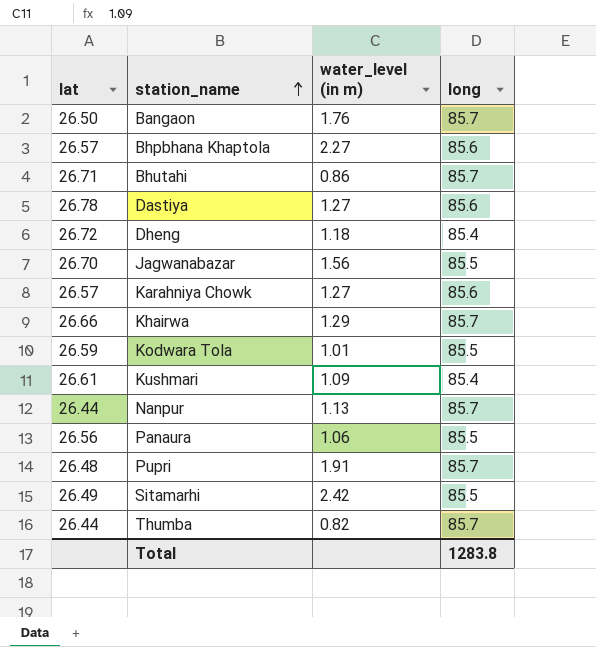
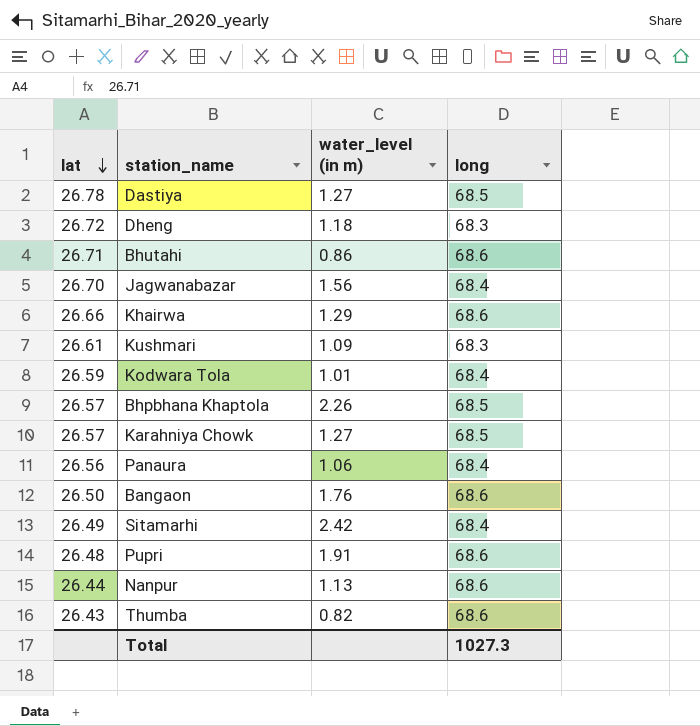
row order: station_name ascending -> lat descending
Dastiya | long: 85.6 -> 68.5
Dheng | long: 85.4 -> 68.3
Bhutahi | long: 85.7 -> 68.6
Jagwanabazar | long: 85.5 -> 68.4
Khairwa | long: 85.7 -> 68.6
Kushmari | long: 85.4 -> 68.3
Kodwara Tola | long: 85.5 -> 68.4
Bhpbhana Khaptola | water_level (in m): 2.27 -> 2.26
Bhpbhana Khaptola | long: 85.6 -> 68.5
Karahniya Chowk | long: 85.6 -> 68.5
Panaura | long: 85.5 -> 68.4
Bangaon | long: 85.7 -> 68.6
Sitamarhi | long: 85.5 -> 68.4
Pupri | long: 85.7 -> 68.6
Nanpur | long: 85.7 -> 68.6
Thumba | lat: 26.44 -> 26.43
Thumba | long: 85.7 -> 68.6
Total | long: 1283.8 -> 1027.3

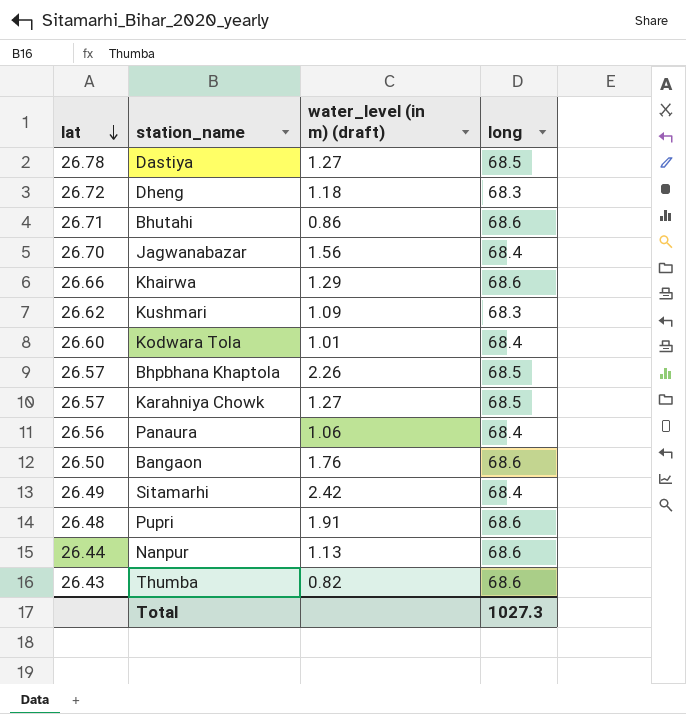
column name: water_level (in m) -> water_level (in m) (draft)
Kushmari | lat: 26.61 -> 26.62
Kodwara Tola | lat: 26.59 -> 26.60

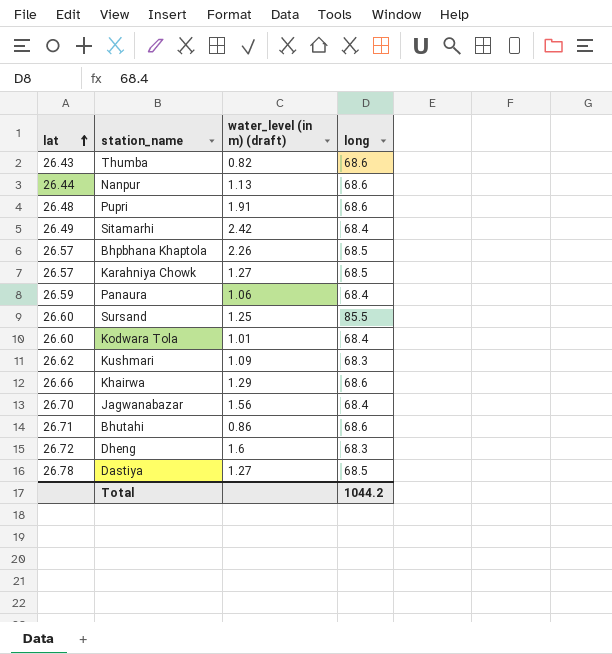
row order: lat descending -> lat ascending
row Bangaon: 26.50 | 1.76 | 68.6 -> none
Panaura | lat: 26.56 -> 26.59
row Sursand: none -> 26.60 | 1.25 | 85.5
Dheng | water_level (in m) (draft): 1.18 -> 1.6
Total | long: 1027.3 -> 1044.2

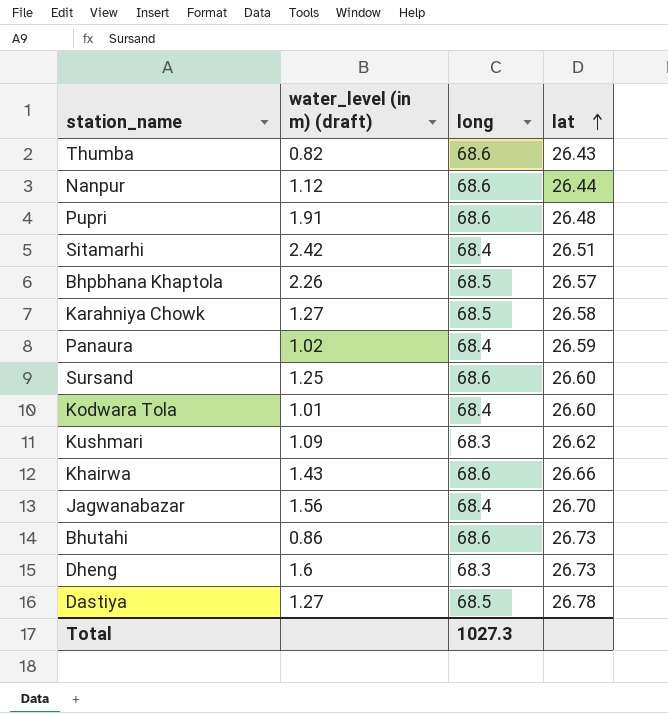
column lat | position: 1 -> 4
Nanpur | water_level (in m) (draft): 1.13 -> 1.12
Sitamarhi | lat: 26.49 -> 26.51
Karahniya Chowk | lat: 26.57 -> 26.58
Panaura | water_level (in m) (draft): 1.06 -> 1.02
Sursand | long: 85.5 -> 68.6
Khairwa | water_level (in m) (draft): 1.29 -> 1.43
Bhutahi | lat: 26.71 -> 26.73
Dheng | lat: 26.72 -> 26.73
Total | long: 1044.2 -> 1027.3

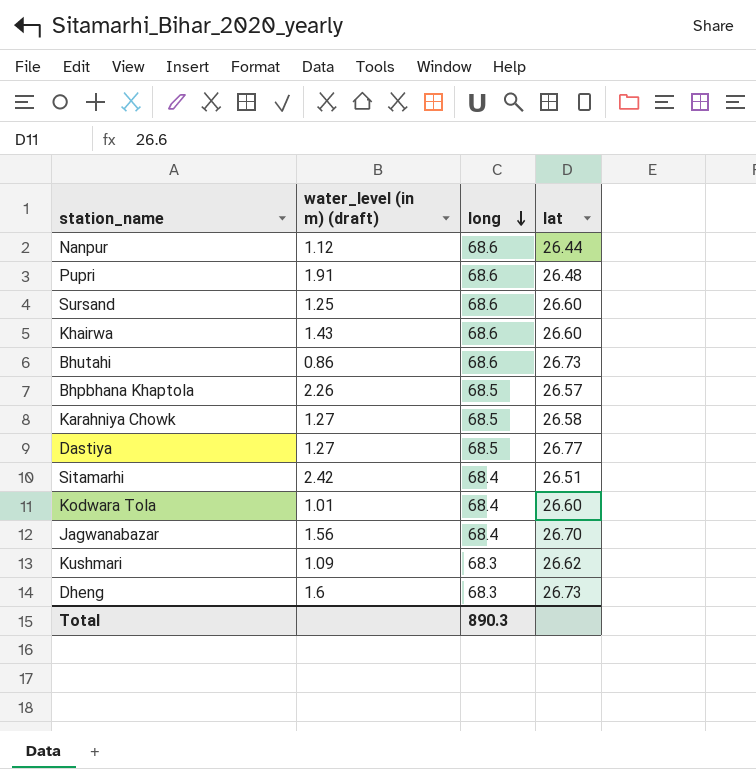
row order: lat ascending -> long descending
row Thumba: 0.82 | 68.6 | 26.43 -> none
row Panaura: 1.02 | 68.4 | 26.59 -> none
Khairwa | lat: 26.66 -> 26.60
Dastiya | lat: 26.78 -> 26.77
Total | long: 1027.3 -> 890.3

